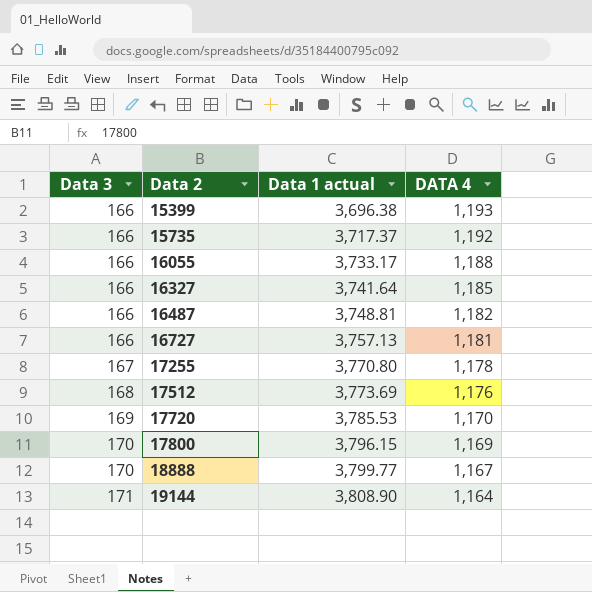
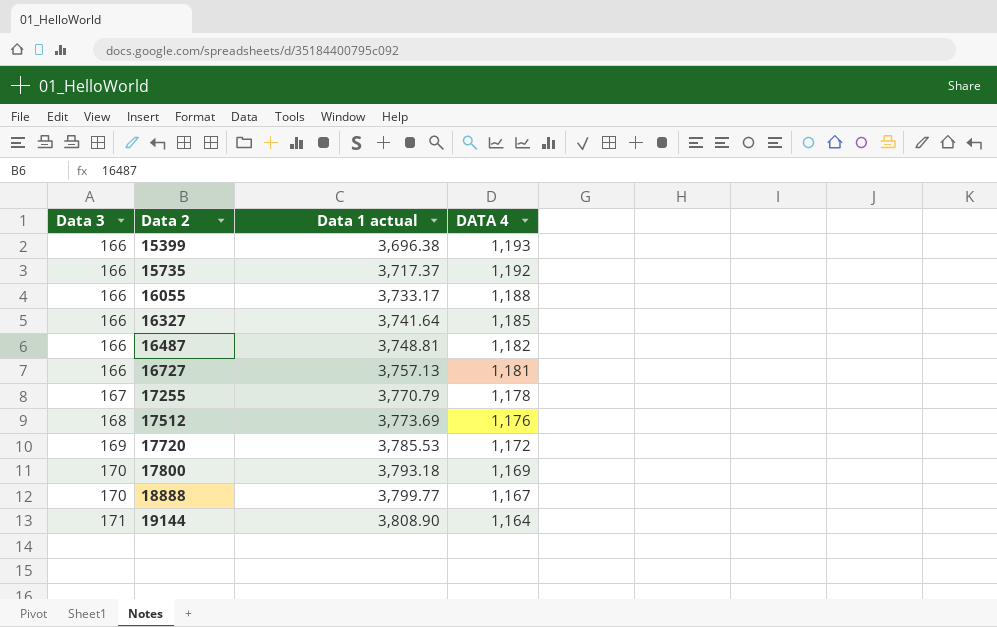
17255 | Data 1 actual: 3,770.80 -> 3,770.79
17720 | DATA 4: 1,170 -> 1,172
17800 | Data 1 actual: 3,796.15 -> 3,793.18

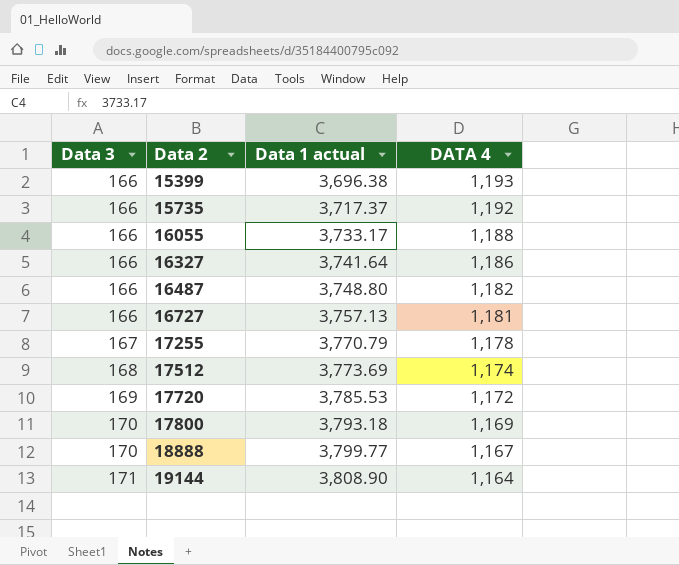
16327 | DATA 4: 1,185 -> 1,186
16487 | Data 1 actual: 3,748.81 -> 3,748.80
17512 | DATA 4: 1,176 -> 1,174

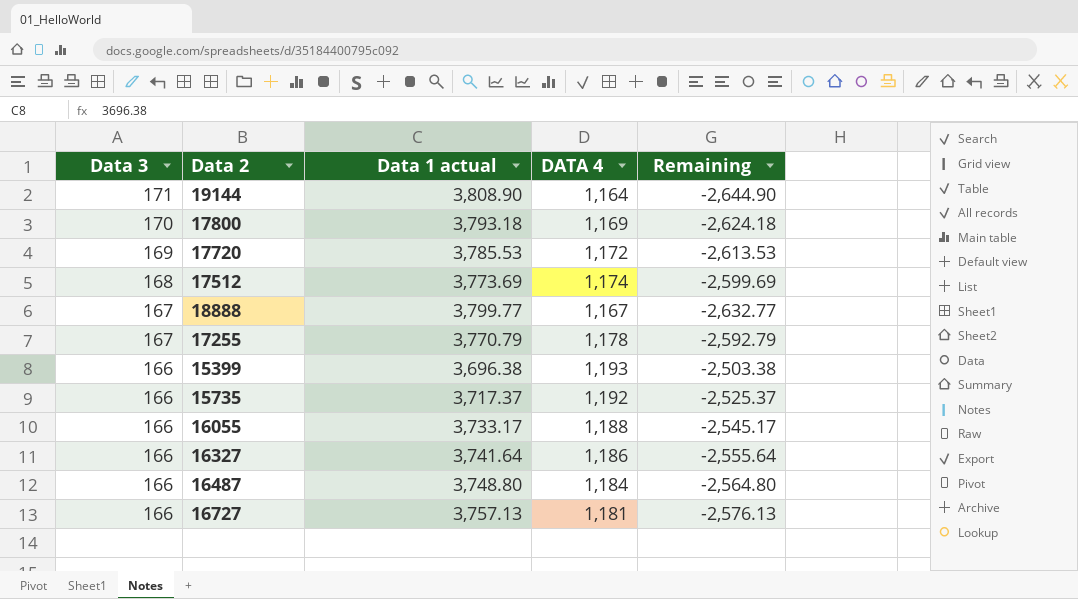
row order: Data 3 ascending -> Data 3 descending
column Remaining | formula: none -> [DATA 4] - [Data 1 actual]
18888 | Data 3: 170 -> 167
16487 | DATA 4: 1,182 -> 1,184

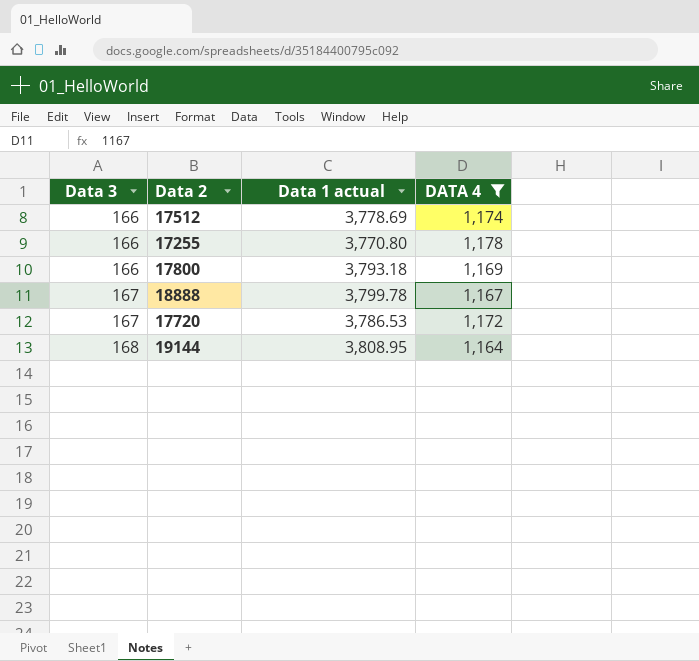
filter: none -> DATA 4 <= 1,178
row order: Data 3 descending -> Data 3 ascending
column Remaining | formula: [DATA 4] - [Data 1 actual] -> none
17512 | Data 3: 168 -> 166
17512 | Data 1 actual: 3,773.69 -> 3,778.69
17255 | Data 3: 167 -> 166
17255 | Data 1 actual: 3,770.79 -> 3,770.80
17800 | Data 3: 170 -> 166
18888 | Data 1 actual: 3,799.77 -> 3,799.78
17720 | Data 3: 169 -> 167
17720 | Data 1 actual: 3,785.53 -> 3,786.53
19144 | Data 3: 171 -> 168
19144 | Data 1 actual: 3,808.90 -> 3,808.95

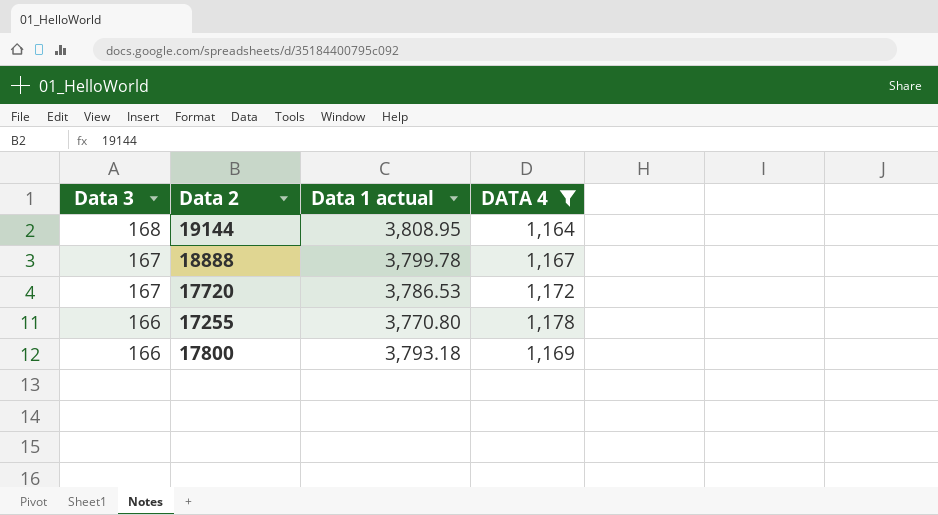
row order: Data 3 ascending -> Data 3 descending
row 17512: 166 | 3,778.69 | 1,174 -> none

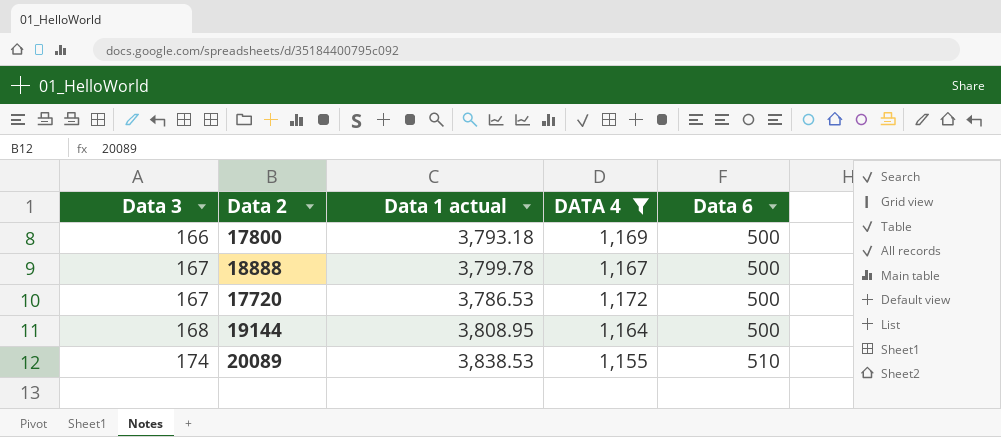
row order: Data 3 descending -> Data 3 ascending
column Data 6 | position: none -> 5
row 17255: 166 | 3,770.80 | 1,178 -> none
row 20089: none -> 174 | 3,838.53 | 1,155 | 510

